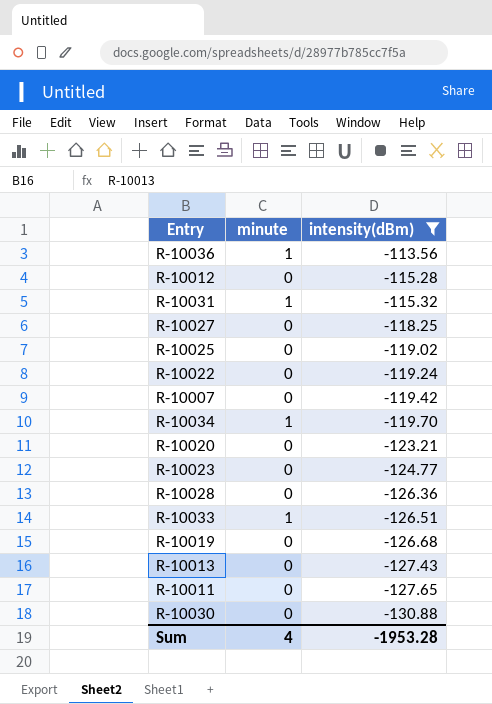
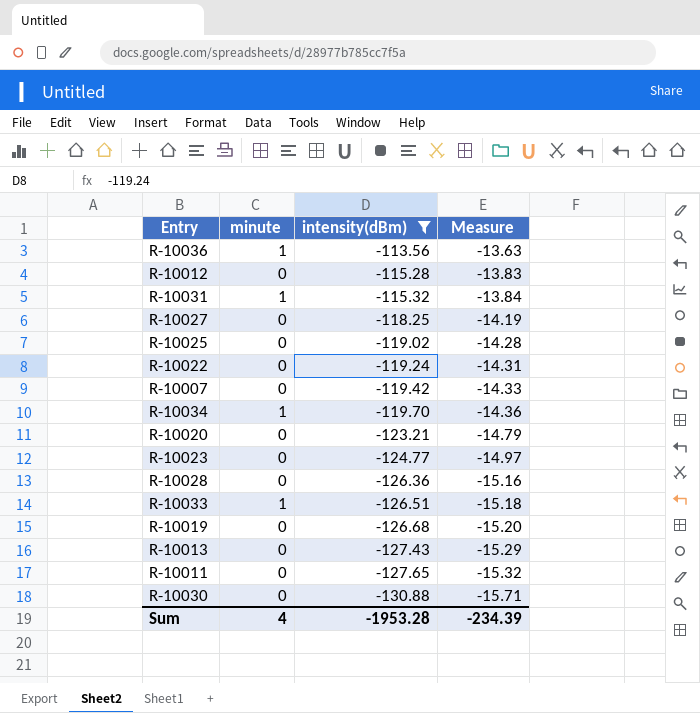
column Measure | formula: none -> [intensity(dBm)] * 0.12

